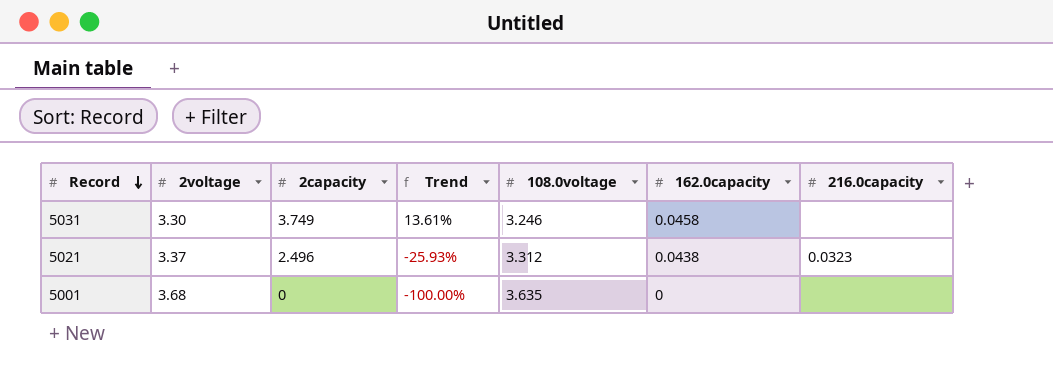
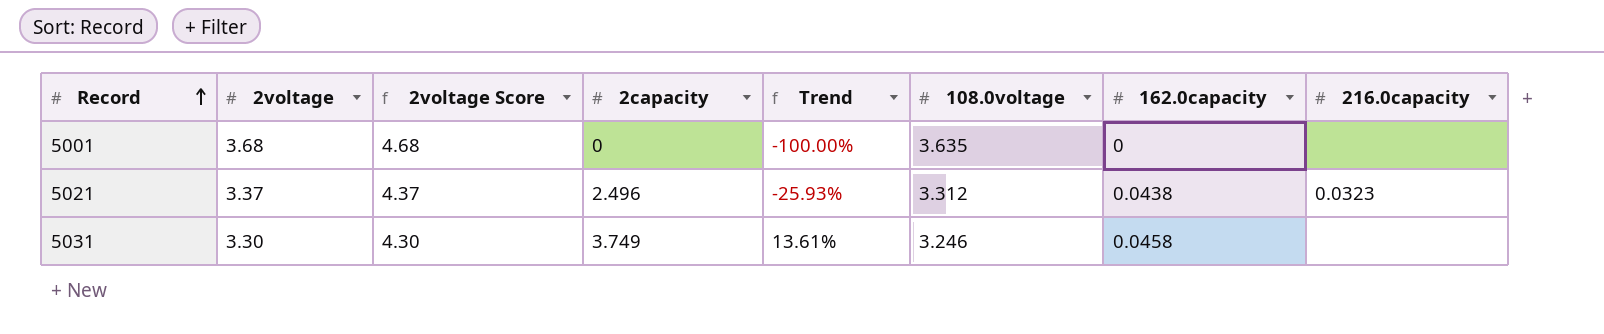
row order: Record descending -> Record ascending
column 2voltage Score | formula: none -> [2voltage] + 1

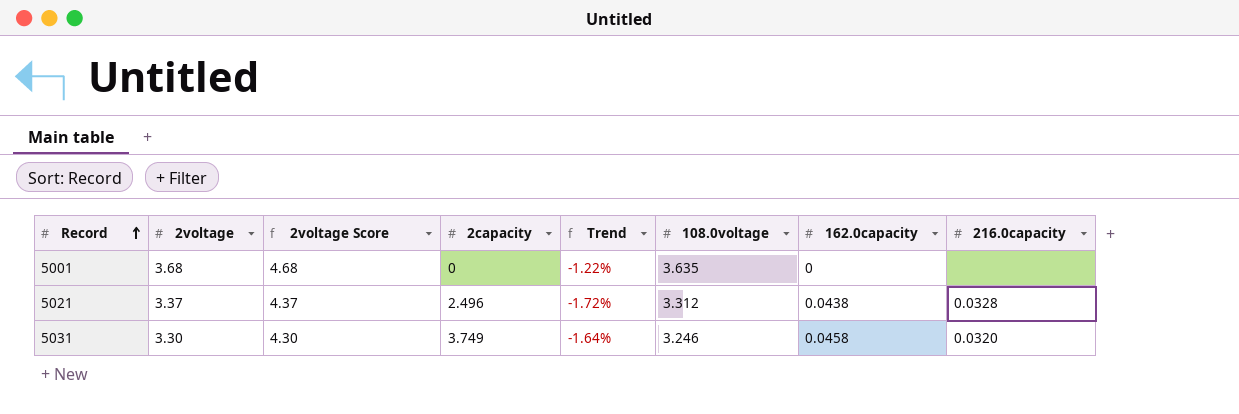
column Trend | formula: ([2capacity] - [2voltage]) / [2voltage] -> ([108.0voltage] - [2voltage]) / [2voltage]
5021 | 216.0capacity: 0.0323 -> 0.0328
5031 | 216.0capacity: none -> 0.0320

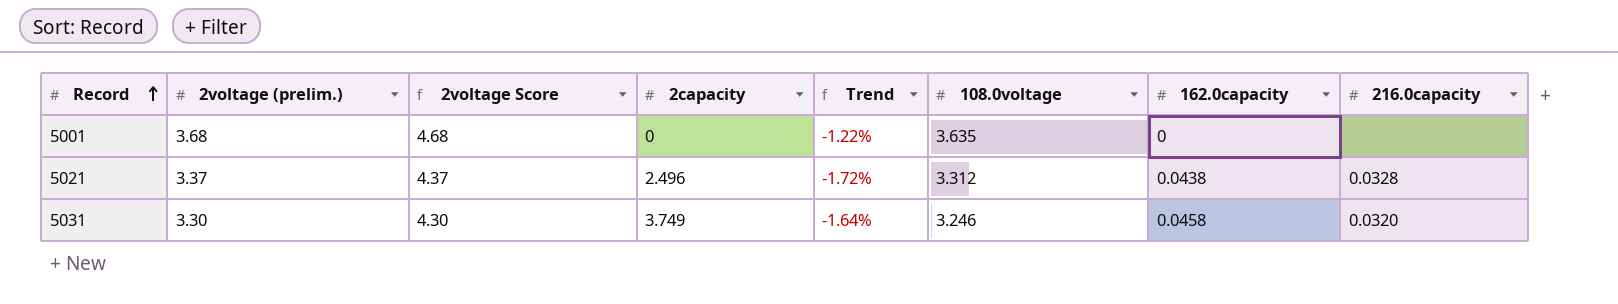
column name: 2voltage -> 2voltage (prelim.)

